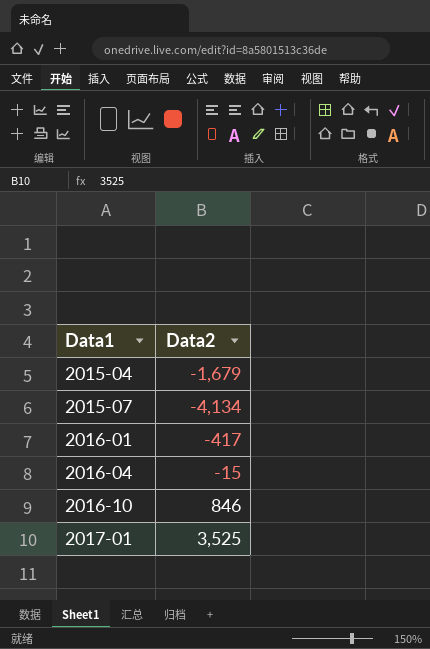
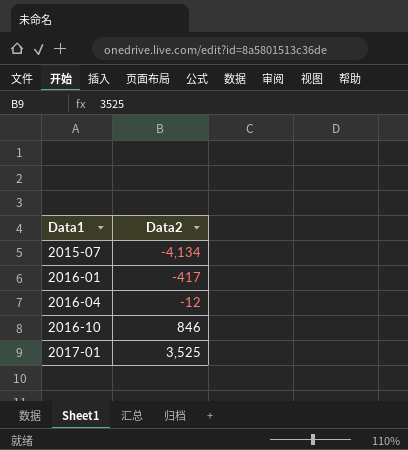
row 2015-04: -1,679 -> none
2016-04 | Data2: -15 -> -12

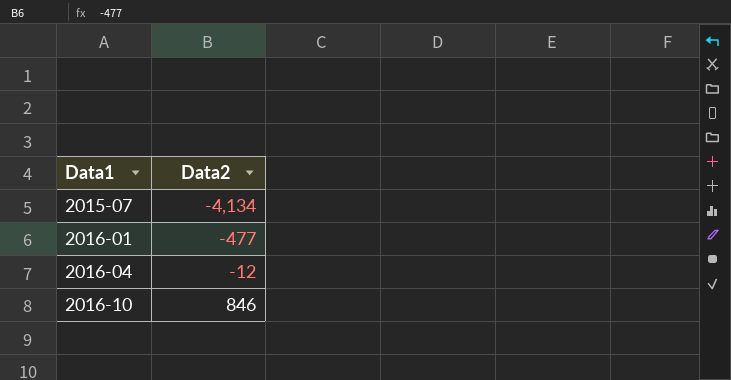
row 2017-01: 3,525 -> none
2016-01 | Data2: -417 -> -477

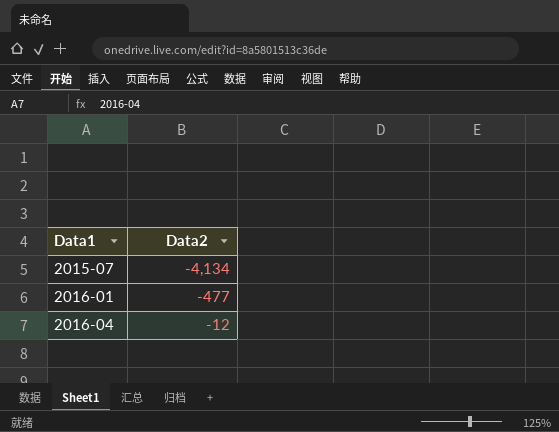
row 2016-10: 846 -> none

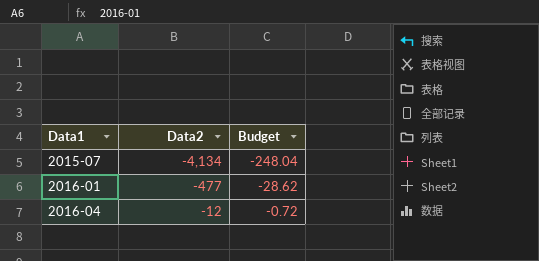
column Budget | formula: none -> [Data2] * 0.06

